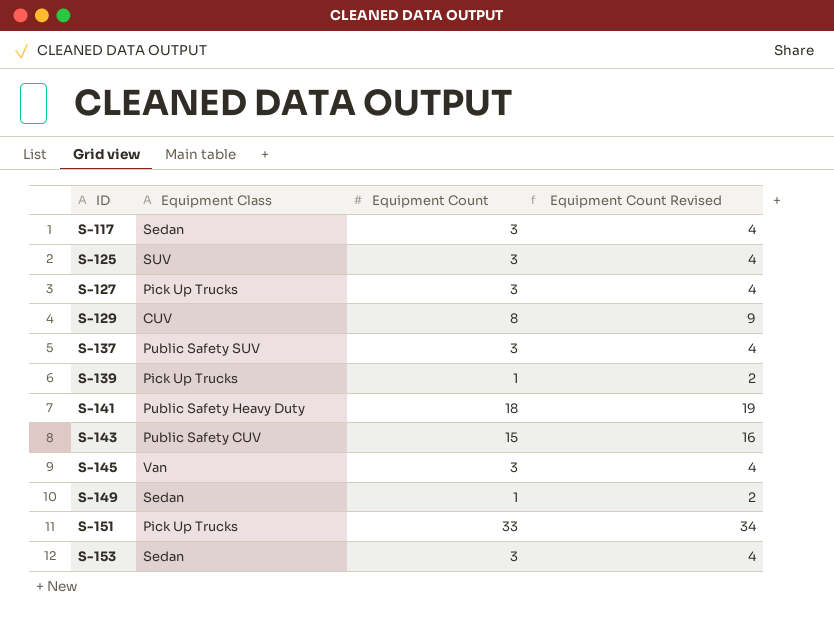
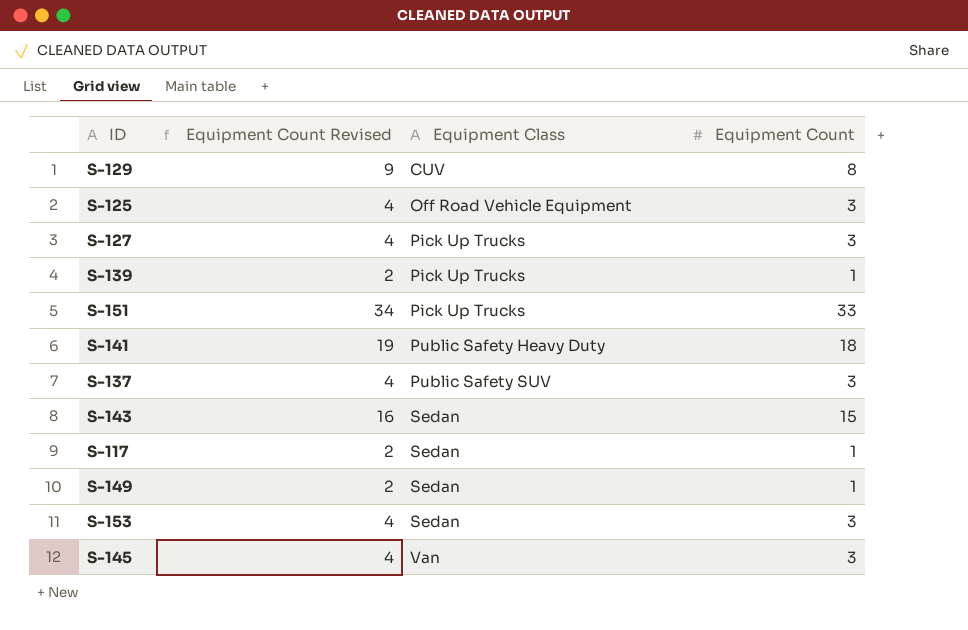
row order: ID ascending -> Equipment Class ascending
column Equipment Count Revised | position: 4 -> 2
S-125 | Equipment Class: SUV -> Off Road Vehicle Equipment
S-143 | Equipment Class: Public Safety CUV -> Sedan
S-117 | Equipment Count Revised: 4 -> 2
S-117 | Equipment Count: 3 -> 1

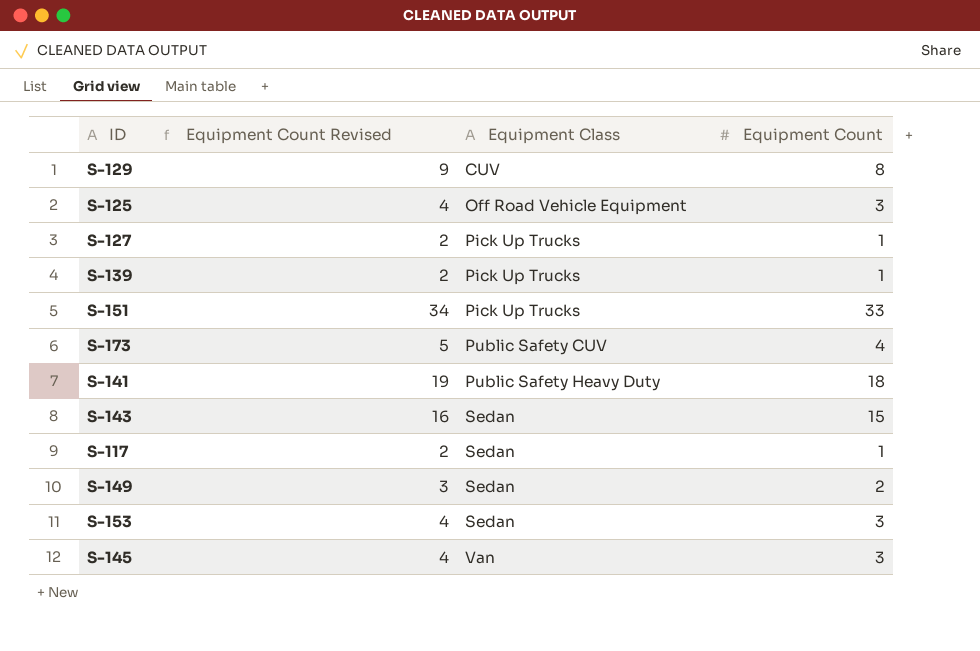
row S-137: 4 | Public Safety SUV | 3 -> none
S-127 | Equipment Count Revised: 4 -> 2
S-127 | Equipment Count: 3 -> 1
row S-173: none -> 5 | Public Safety CUV | 4
S-149 | Equipment Count Revised: 2 -> 3
S-149 | Equipment Count: 1 -> 2

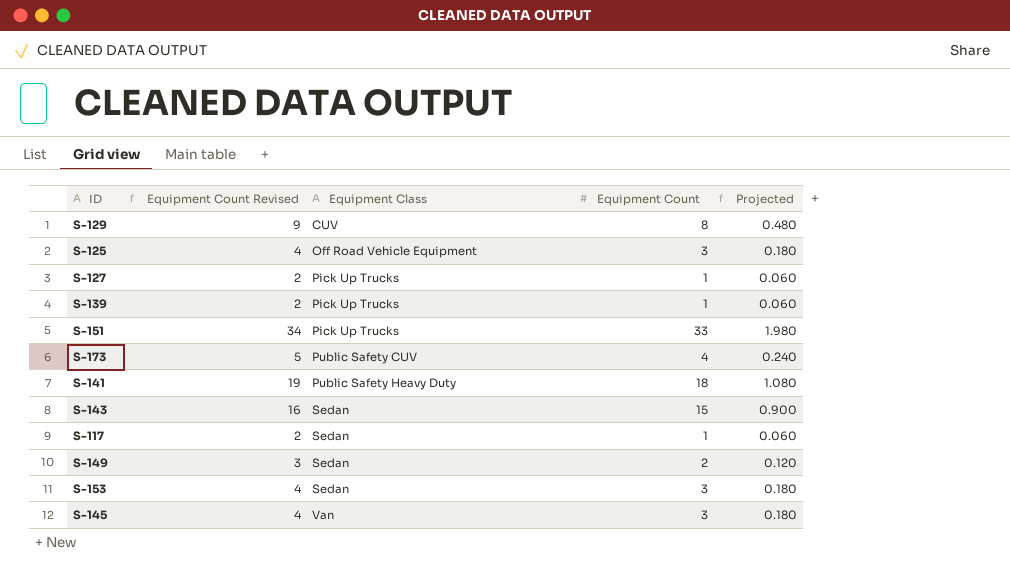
column Projected | formula: none -> [Equipment Count] * 0.06

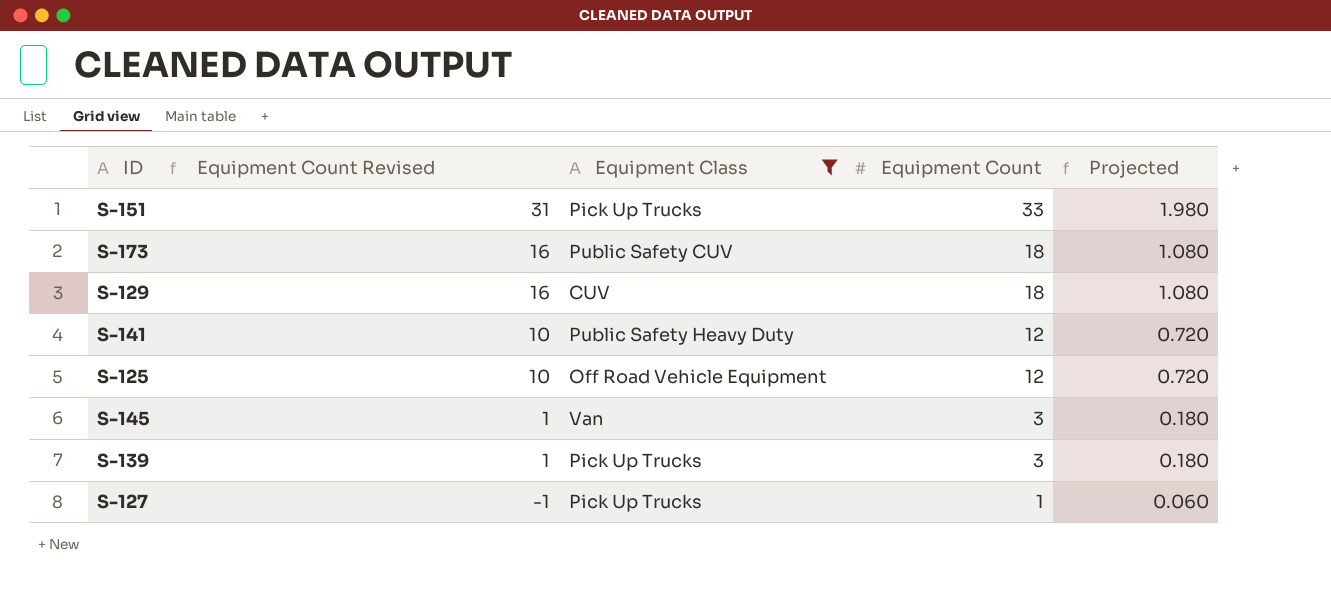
filter: none -> Equipment Class != Sedan
row order: Equipment Class ascending -> Equipment Count Revised descending
column Equipment Count Revised | formula: [Equipment Count] + 1 -> [Equipment Count] - 2
S-173 | Equipment Count: 4 -> 18
S-173 | Projected: 0.240 -> 1.080
S-129 | Equipment Count: 8 -> 18
S-129 | Projected: 0.480 -> 1.080
S-141 | Equipment Count: 18 -> 12
S-141 | Projected: 1.080 -> 0.720
S-125 | Equipment Count: 3 -> 12
S-125 | Projected: 0.180 -> 0.720
S-139 | Equipment Count: 1 -> 3
S-139 | Projected: 0.060 -> 0.180

